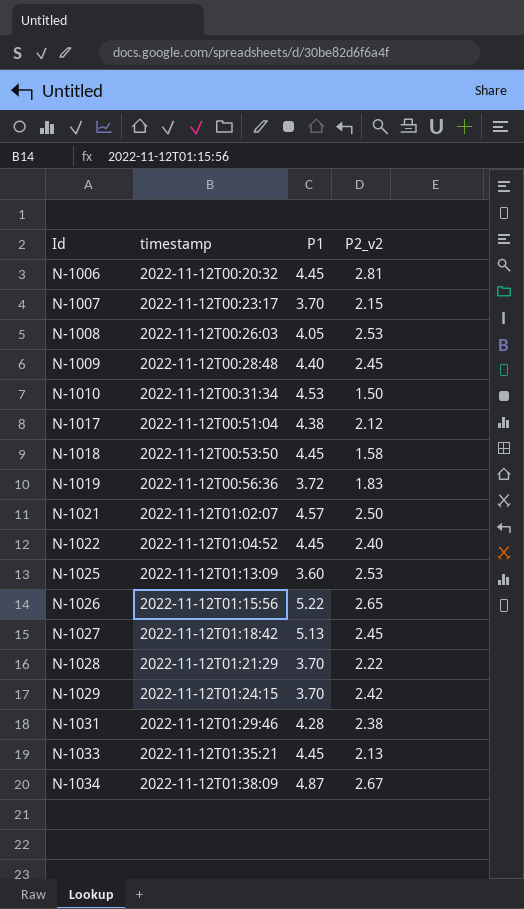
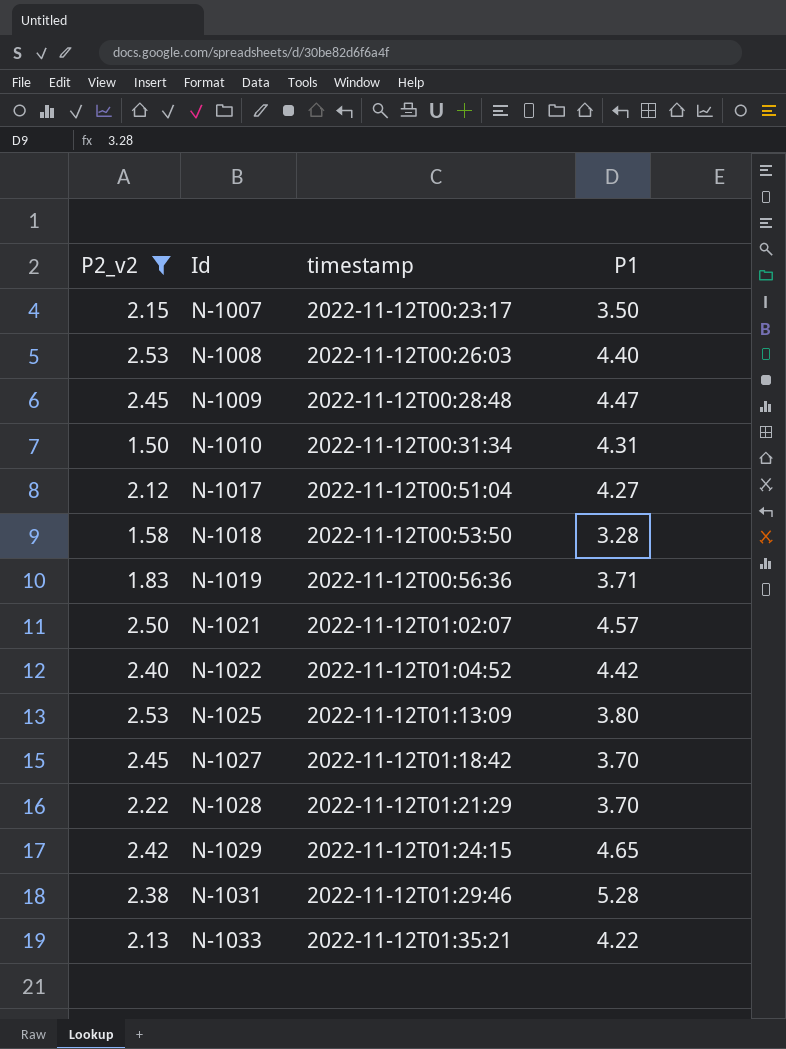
filter: none -> P2_v2 <= 2.53
column P2_v2 | position: 4 -> 1
N-1007 | P1: 3.70 -> 3.50
N-1008 | P1: 4.05 -> 4.40
N-1009 | P1: 4.40 -> 4.47
N-1010 | P1: 4.53 -> 4.31
N-1017 | P1: 4.38 -> 4.27
N-1018 | P1: 4.45 -> 3.28
N-1019 | P1: 3.72 -> 3.71
N-1022 | P1: 4.45 -> 4.42
N-1025 | P1: 3.60 -> 3.80
N-1027 | P1: 5.13 -> 3.70
N-1029 | P1: 3.70 -> 4.65
N-1031 | P1: 4.28 -> 5.28
N-1033 | P1: 4.45 -> 4.22

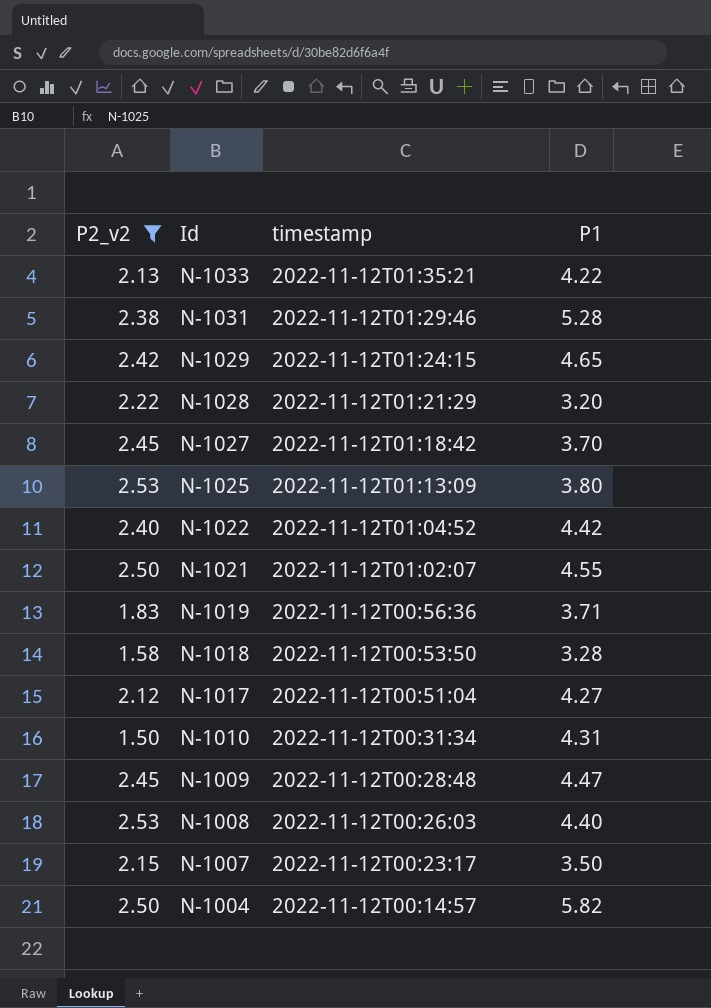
row order: Id ascending -> Id descending
N-1028 | P1: 3.70 -> 3.20
N-1021 | P1: 4.57 -> 4.55
row N-1004: none -> 2.50 | 2022-11-12T00:14:57 | 5.82

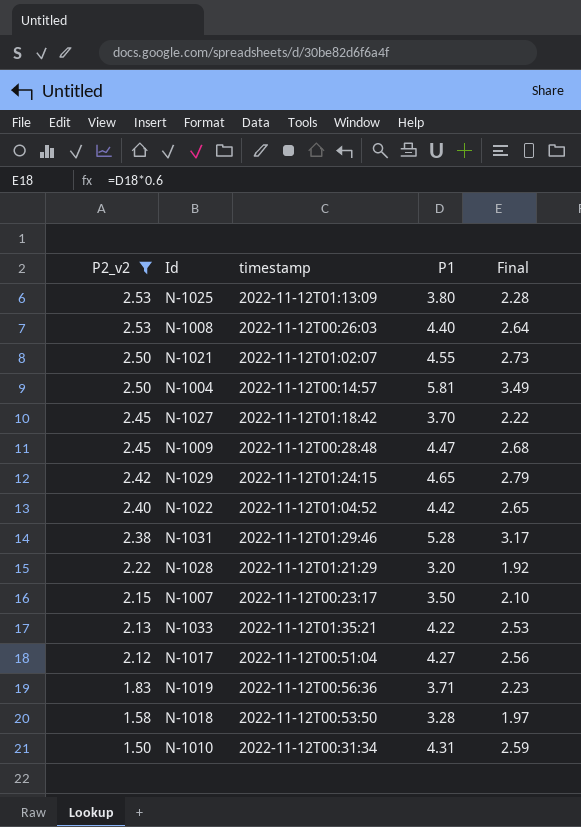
row order: Id descending -> P2_v2 descending
column Final | formula: none -> [P1] * 0.6
N-1004 | P1: 5.82 -> 5.81

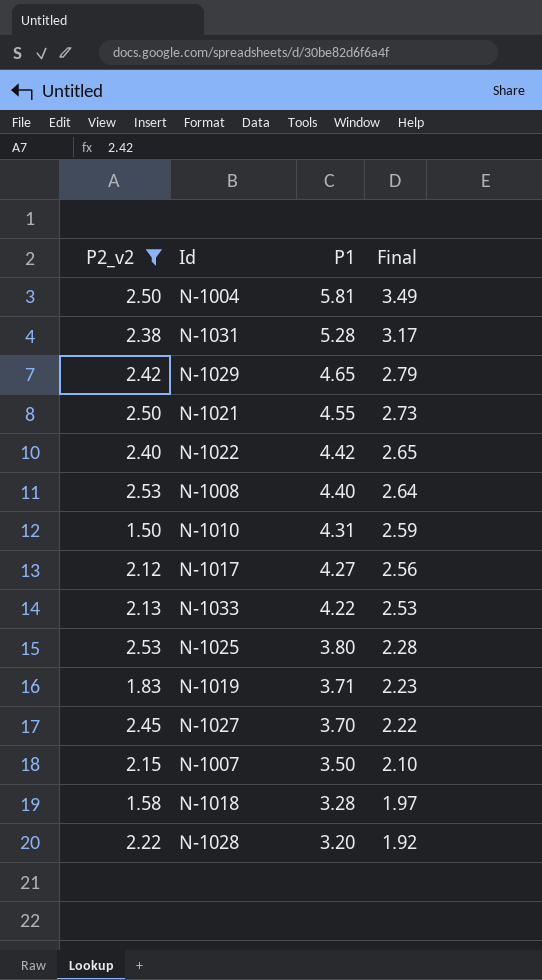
row order: P2_v2 descending -> P1 descending
column timestamp | position: 3 -> none
row N-1009: 2.45 | 2022-11-12T00:28:48 | 4.47 | 2.68 -> none

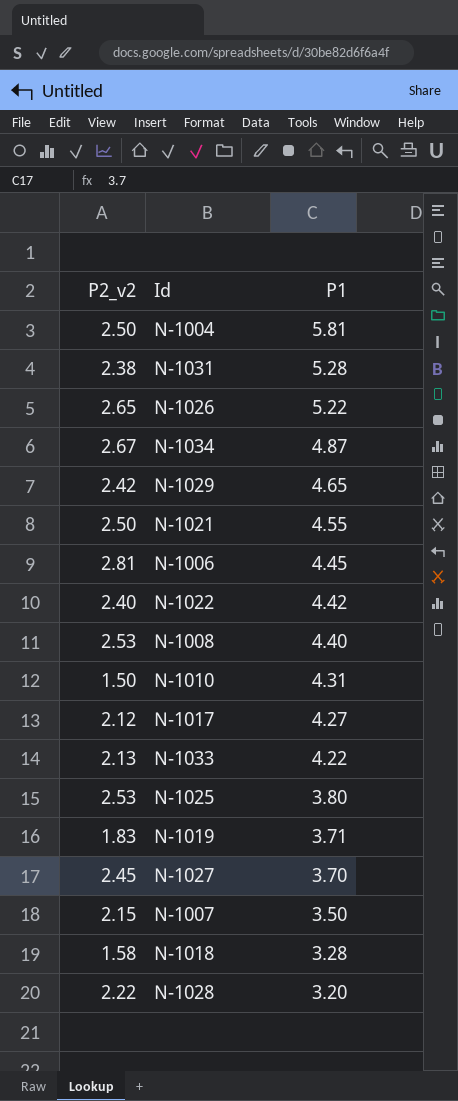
filter: P2_v2 <= 2.53 -> none
column Final | formula: [P1] * 0.6 -> none

